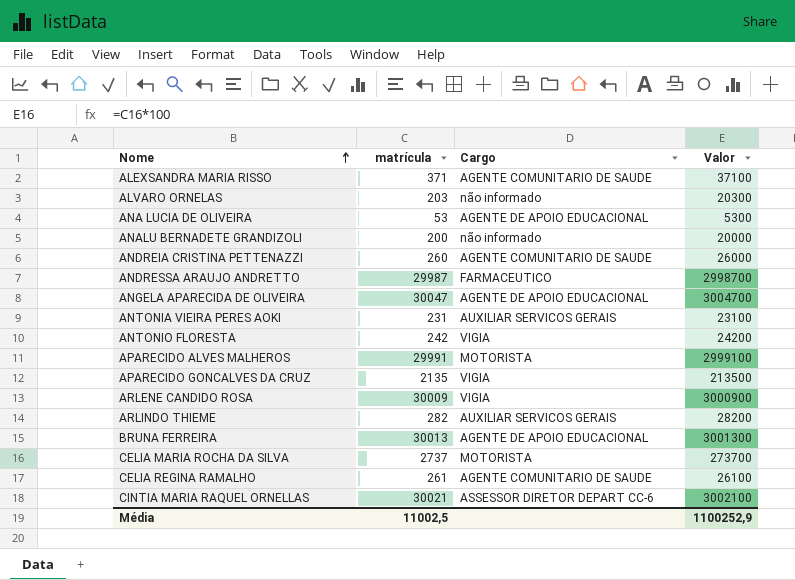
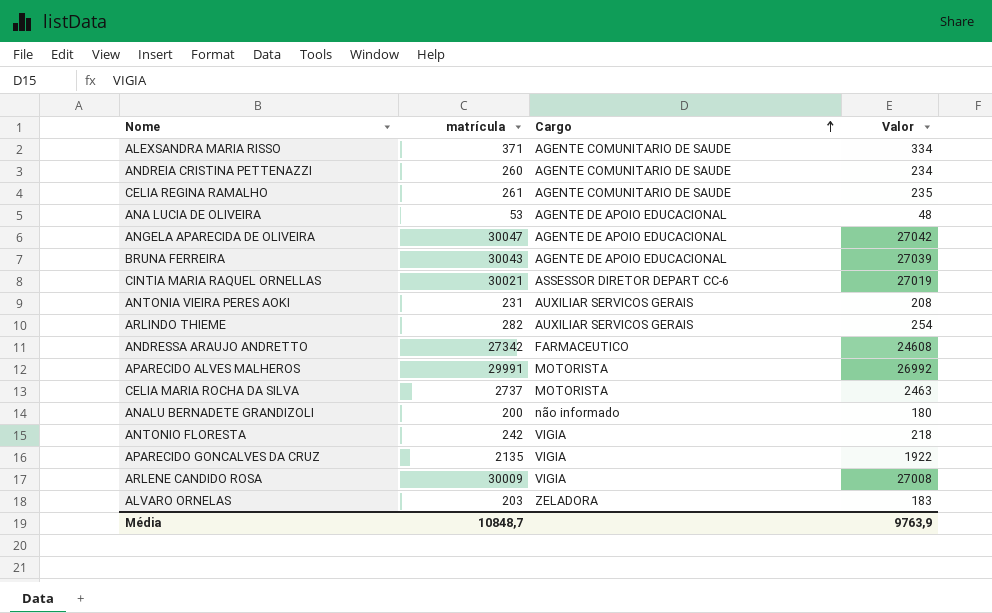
row order: Nome ascending -> Cargo ascending
column Valor | formula: [matrícula] * 100 -> [matrícula] * 0,9
BRUNA FERREIRA | matrícula: 30013 -> 30043
ANDRESSA ARAUJO ANDRETTO | matrícula: 29987 -> 27342
ALVARO ORNELAS | Cargo: não informado -> ZELADORA
Média | matrícula: 11002,5 -> 10848,7
Média | Valor: 1100252,9 -> 9763,9

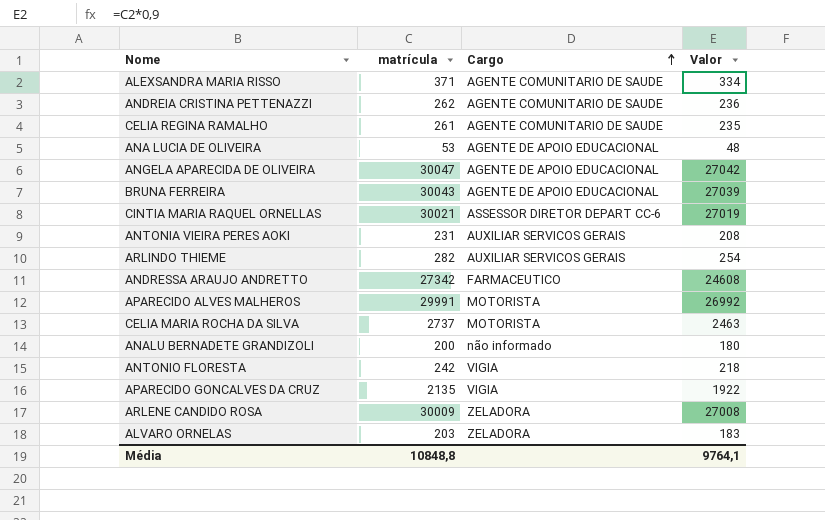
ANDREIA CRISTINA PETTENAZZI | matrícula: 260 -> 262
ANDREIA CRISTINA PETTENAZZI | Valor: 234 -> 236
ARLENE CANDIDO ROSA | Cargo: VIGIA -> ZELADORA
Média | matrícula: 10848,7 -> 10848,8
Média | Valor: 9763,9 -> 9764,1

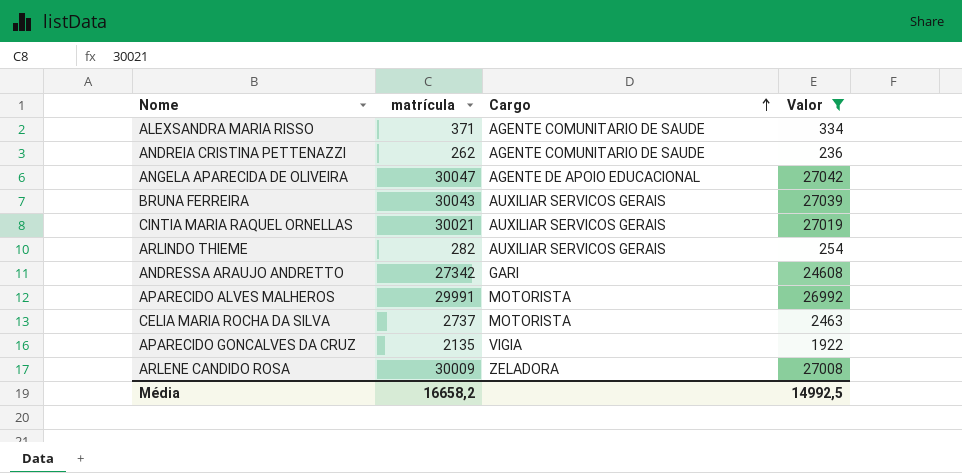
filter: none -> Valor >= 236
BRUNA FERREIRA | Cargo: AGENTE DE APOIO EDUCACIONAL -> AUXILIAR SERVICOS GERAIS
CINTIA MARIA RAQUEL ORNELLAS | Cargo: ASSESSOR DIRETOR DEPART CC-6 -> AUXILIAR SERVICOS GERAIS
ANDRESSA ARAUJO ANDRETTO | Cargo: FARMACEUTICO -> GARI
Média | matrícula: 10848,8 -> 16658,2
Média | Valor: 9764,1 -> 14992,5

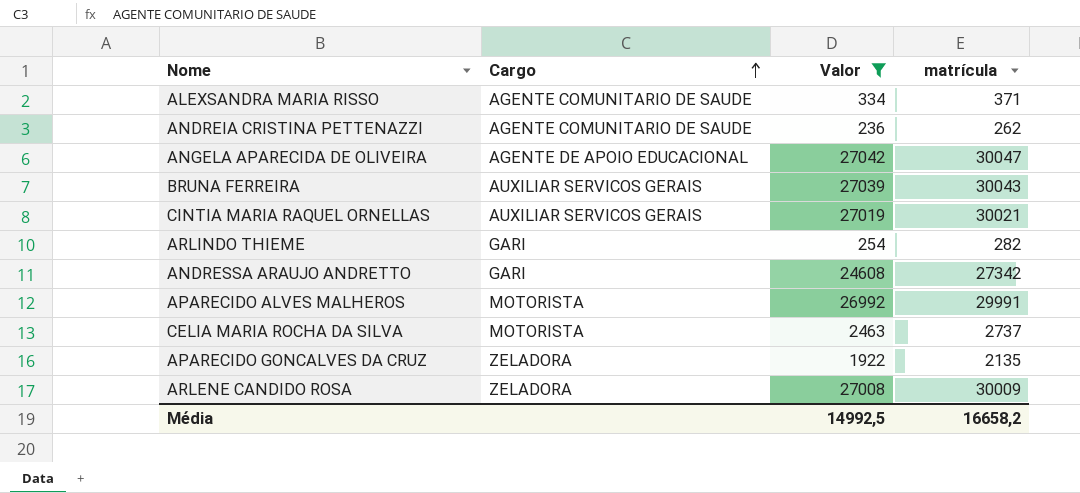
column matrícula | position: 2 -> 4
ARLINDO THIEME | Cargo: AUXILIAR SERVICOS GERAIS -> GARI
APARECIDO GONCALVES DA CRUZ | Cargo: VIGIA -> ZELADORA

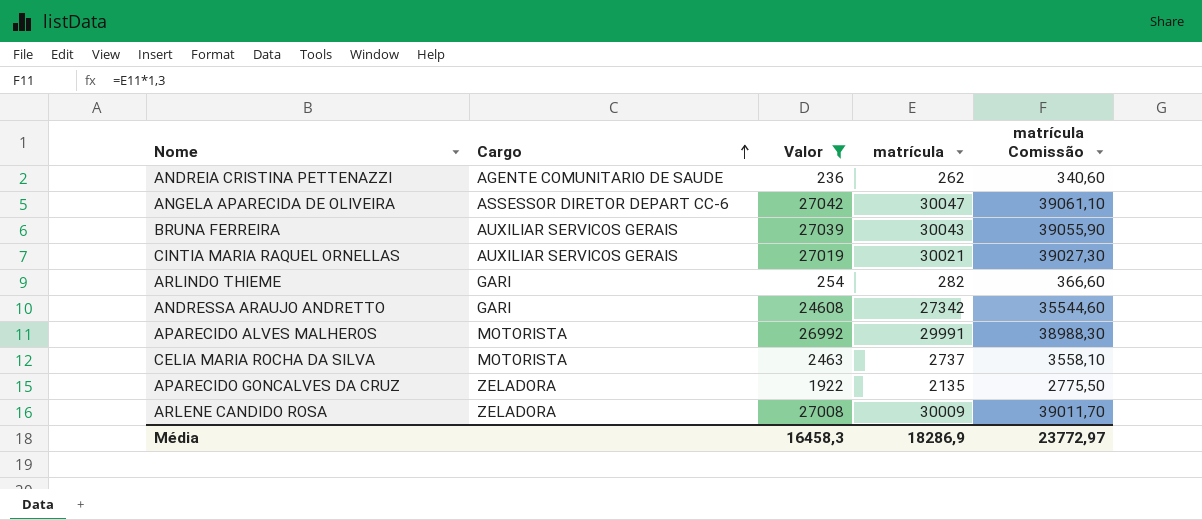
column matrícula Comissão | formula: none -> [matrícula] * 1,3
row ALEXSANDRA MARIA RISSO: AGENTE COMUNITARIO DE SAUDE | 334 | 371 -> none
ANGELA APARECIDA DE OLIVEIRA | Cargo: AGENTE DE APOIO EDUCACIONAL -> ASSESSOR DIRETOR DEPART CC-6
Média | Valor: 14992,5 -> 16458,3
Média | matrícula: 16658,2 -> 18286,9

